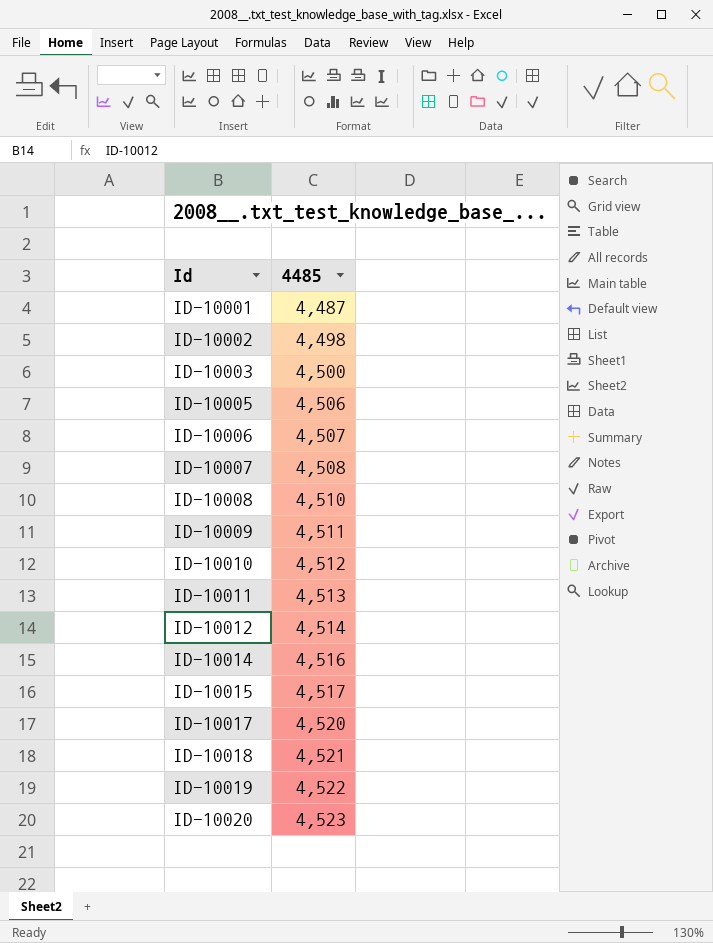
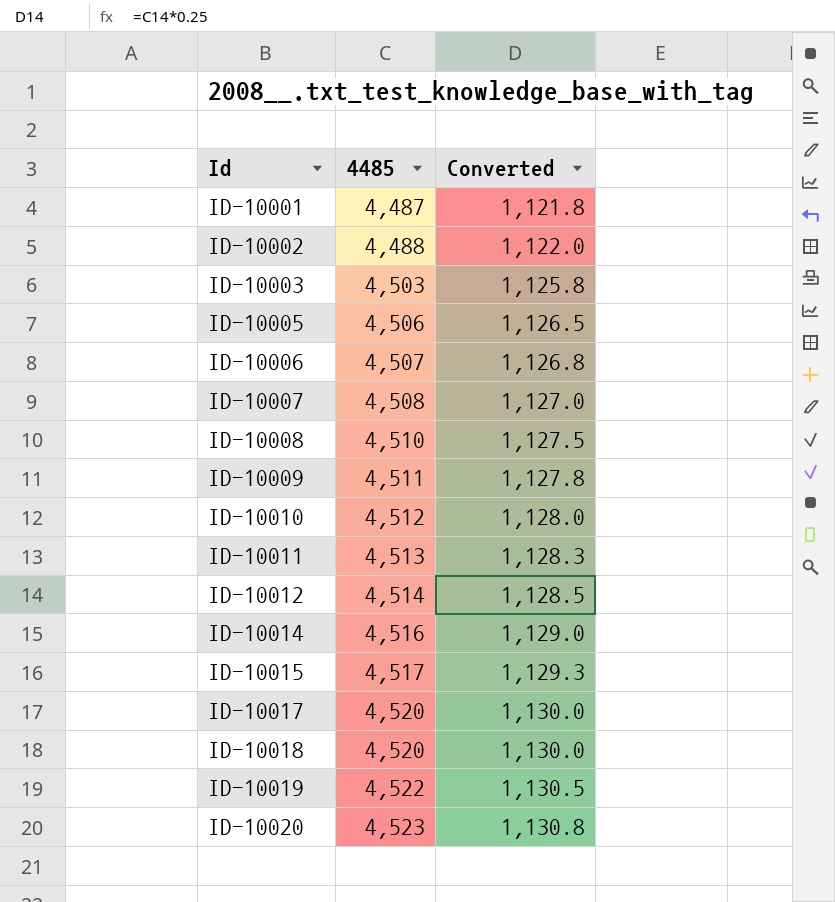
column Converted | formula: none -> [4485] * 0.25
ID-10002 | 4485: 4,498 -> 4,488
ID-10003 | 4485: 4,500 -> 4,503
ID-10018 | 4485: 4,521 -> 4,520

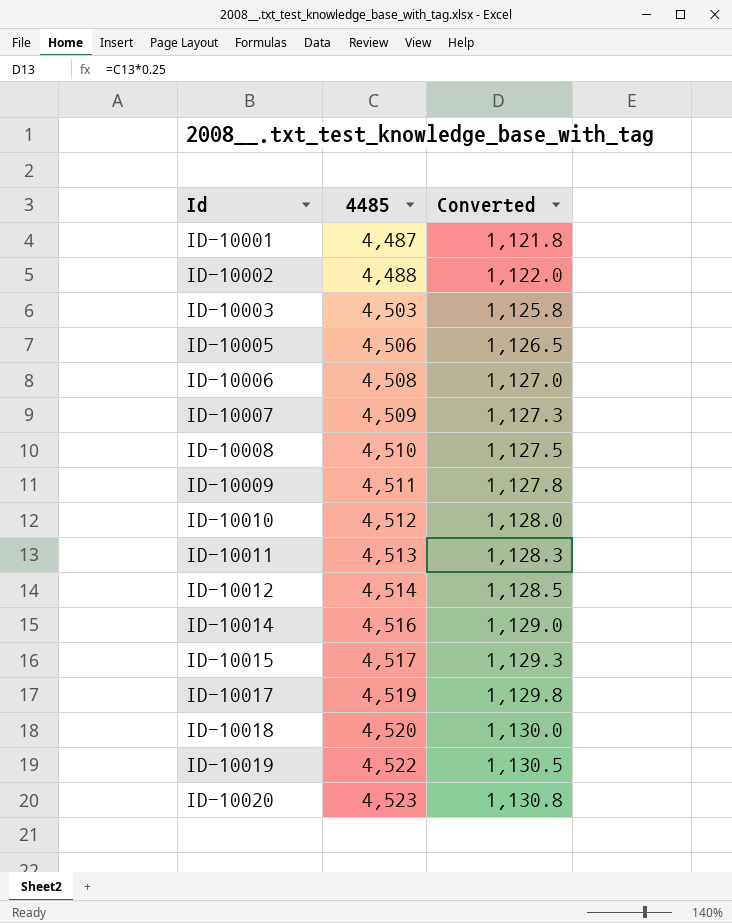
ID-10006 | 4485: 4,507 -> 4,508
ID-10006 | Converted: 1,126.8 -> 1,127.0
ID-10007 | 4485: 4,508 -> 4,509
ID-10007 | Converted: 1,127.0 -> 1,127.3
ID-10017 | 4485: 4,520 -> 4,519
ID-10017 | Converted: 1,130.0 -> 1,129.8

